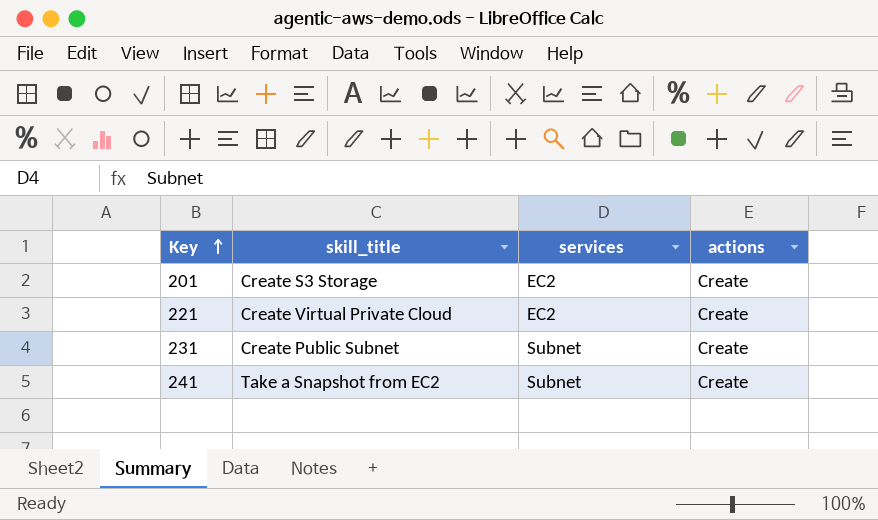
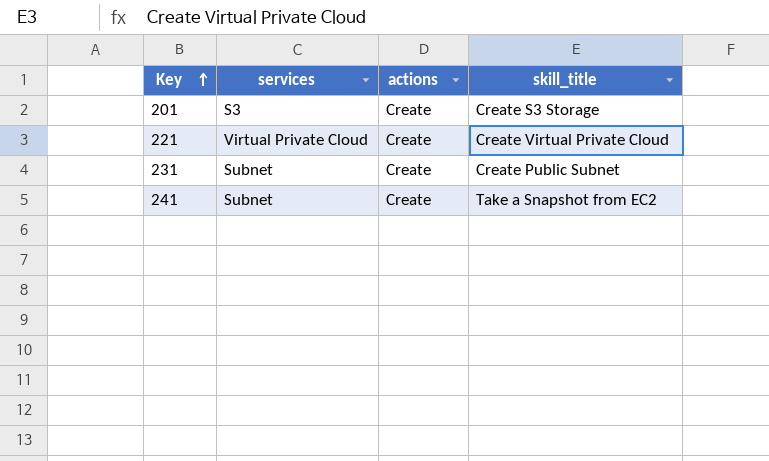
column skill_title | position: 2 -> 4
201 | services: EC2 -> S3
221 | services: EC2 -> Virtual Private Cloud

